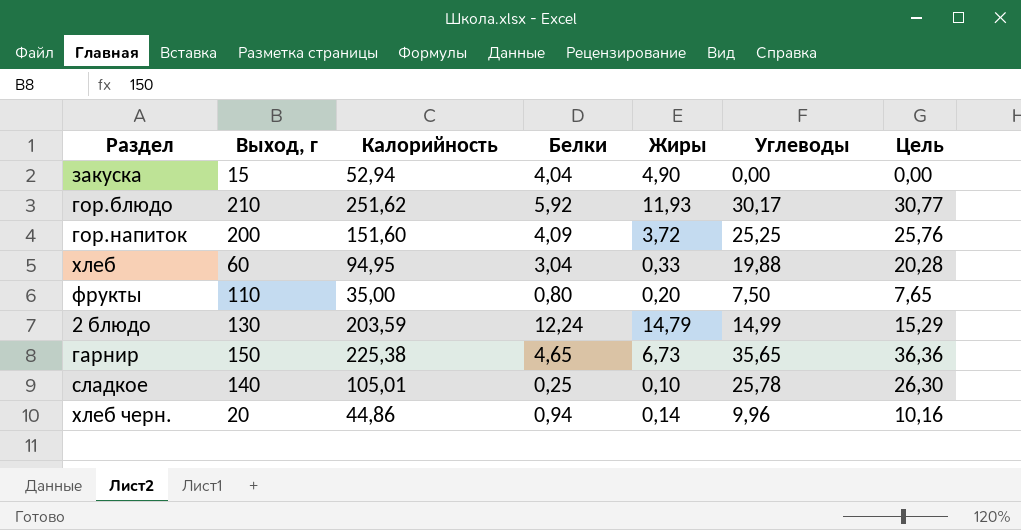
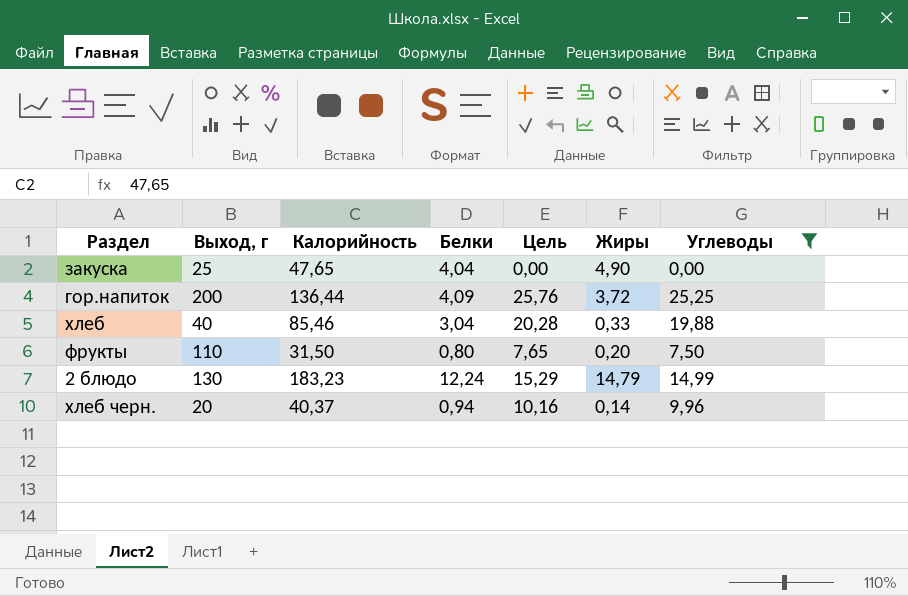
filter: none -> Углеводы <= 25,25
column Цель | position: 7 -> 5
закуска | Выход, г: 15 -> 25
закуска | Калорийность: 52,94 -> 47,65
гор.напиток | Калорийность: 151,60 -> 136,44
хлеб | Выход, г: 60 -> 40
хлеб | Калорийность: 94,95 -> 85,46
фрукты | Калорийность: 35,00 -> 31,50
2 блюдо | Калорийность: 203,59 -> 183,23
хлеб черн. | Калорийность: 44,86 -> 40,37

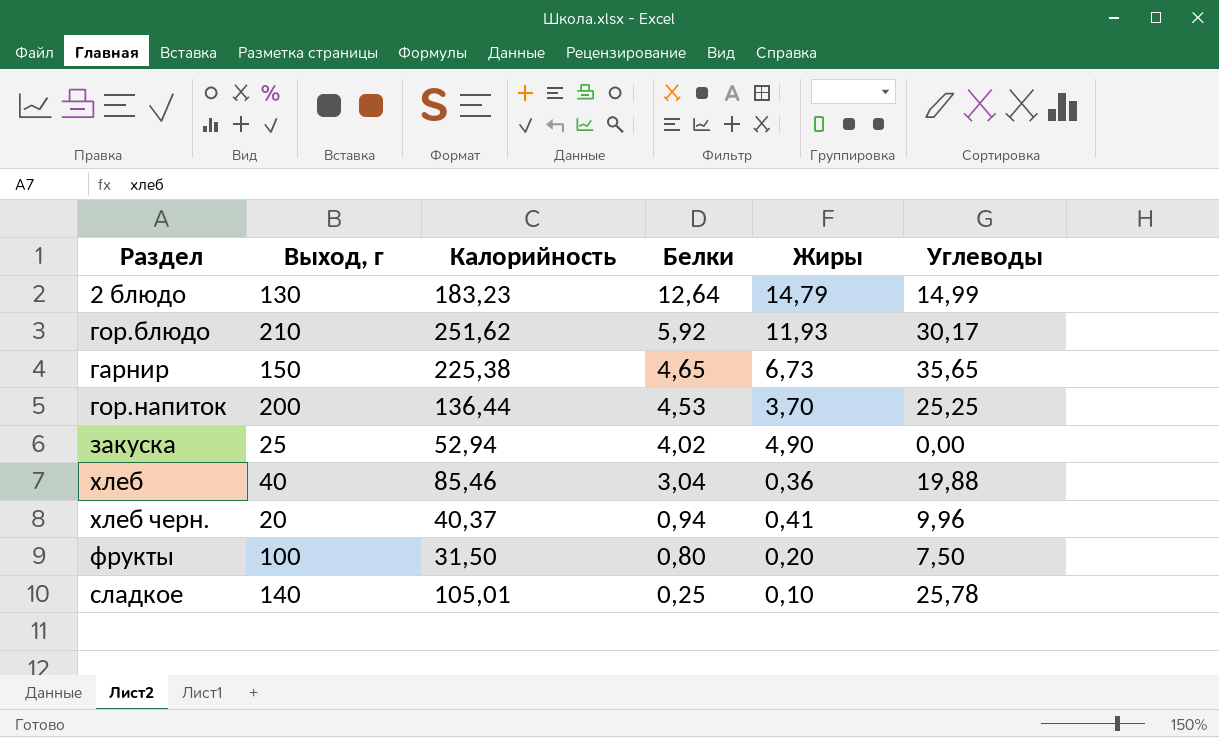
filter: Углеводы <= 25,25 -> none
row order: none -> Белки descending
column Цель | formula: [Углеводы] * 1,02 -> none
2 блюдо | Белки: 12,24 -> 12,64
гор.напиток | Белки: 4,09 -> 4,53
гор.напиток | Жиры: 3,72 -> 3,70
закуска | Калорийность: 47,65 -> 52,94
закуска | Белки: 4,04 -> 4,02
хлеб | Жиры: 0,33 -> 0,36
хлеб черн. | Жиры: 0,14 -> 0,41
фрукты | Выход, г: 110 -> 100

